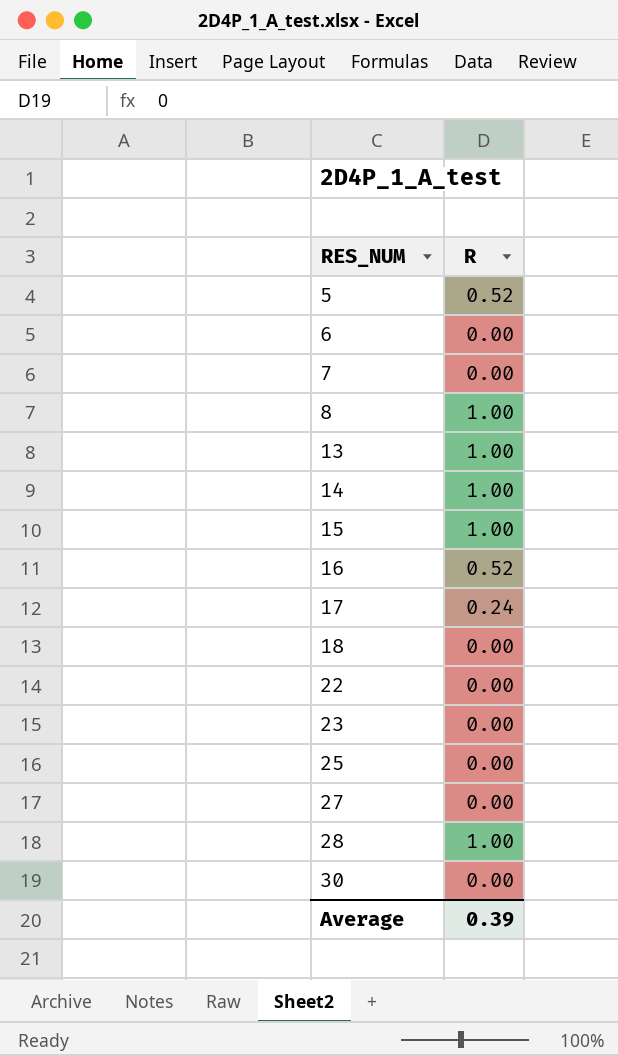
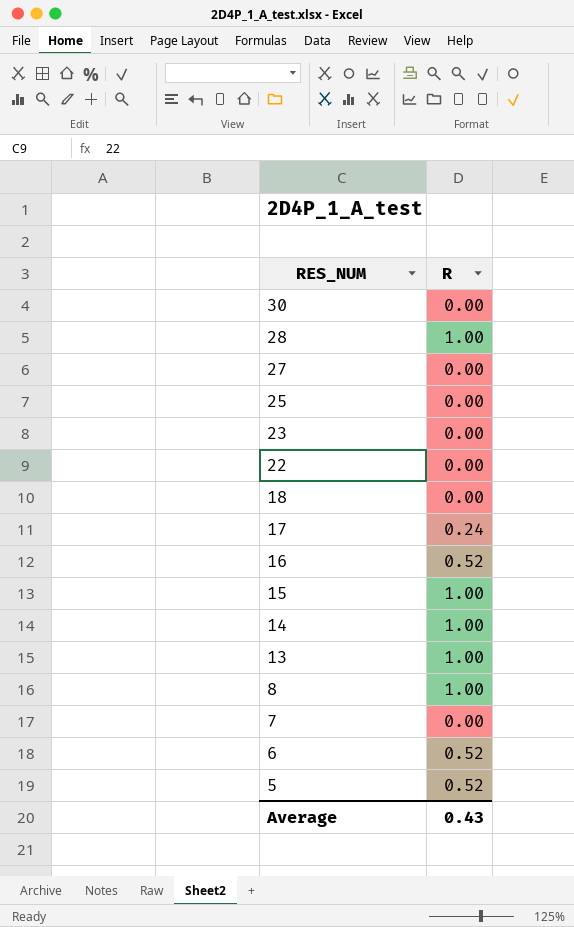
row order: RES_NUM ascending -> RES_NUM descending
6 | R: 0.00 -> 0.52
Average | R: 0.39 -> 0.43

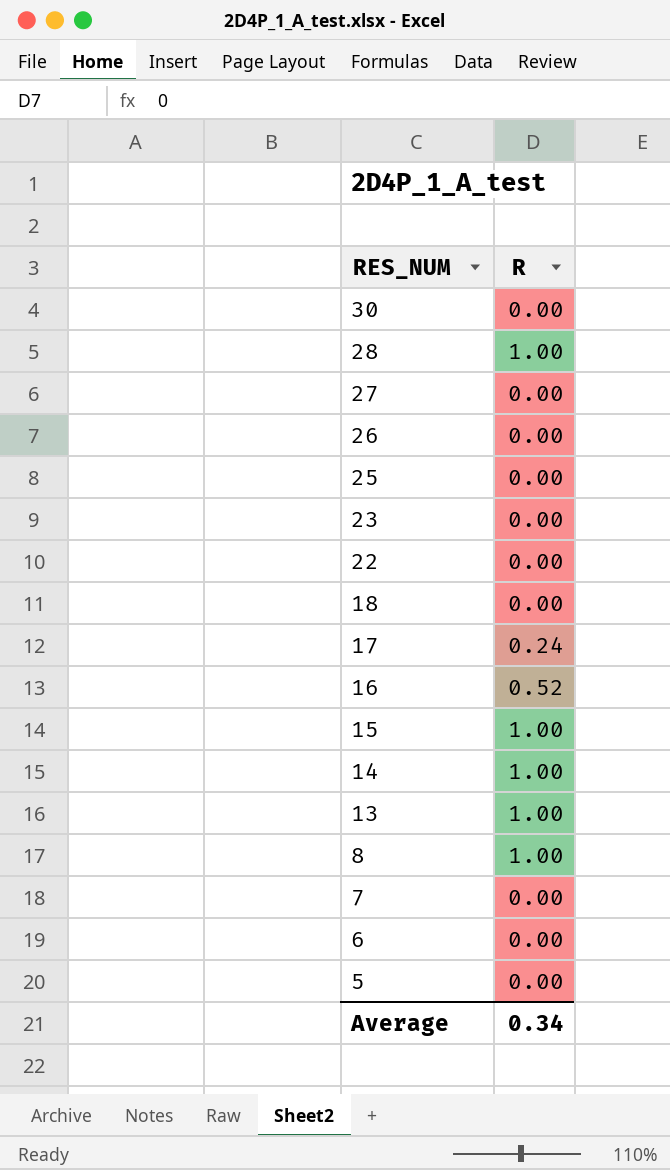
row 26: none -> 0.00
6 | R: 0.52 -> 0.00
5 | R: 0.52 -> 0.00
Average | R: 0.43 -> 0.34

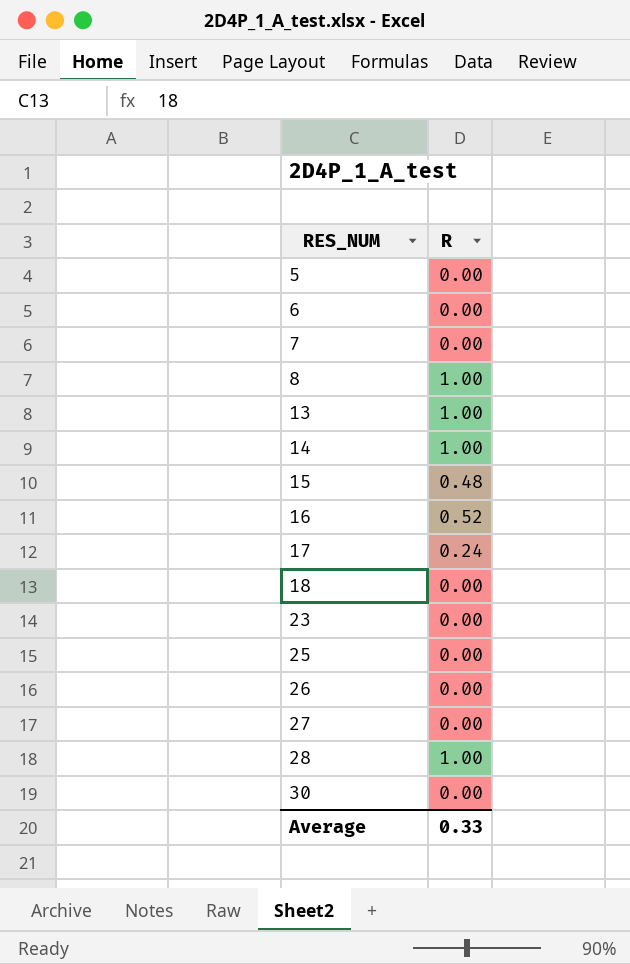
row order: RES_NUM descending -> RES_NUM ascending
row 22: 0.00 -> none
15 | R: 1.00 -> 0.48
Average | R: 0.34 -> 0.33

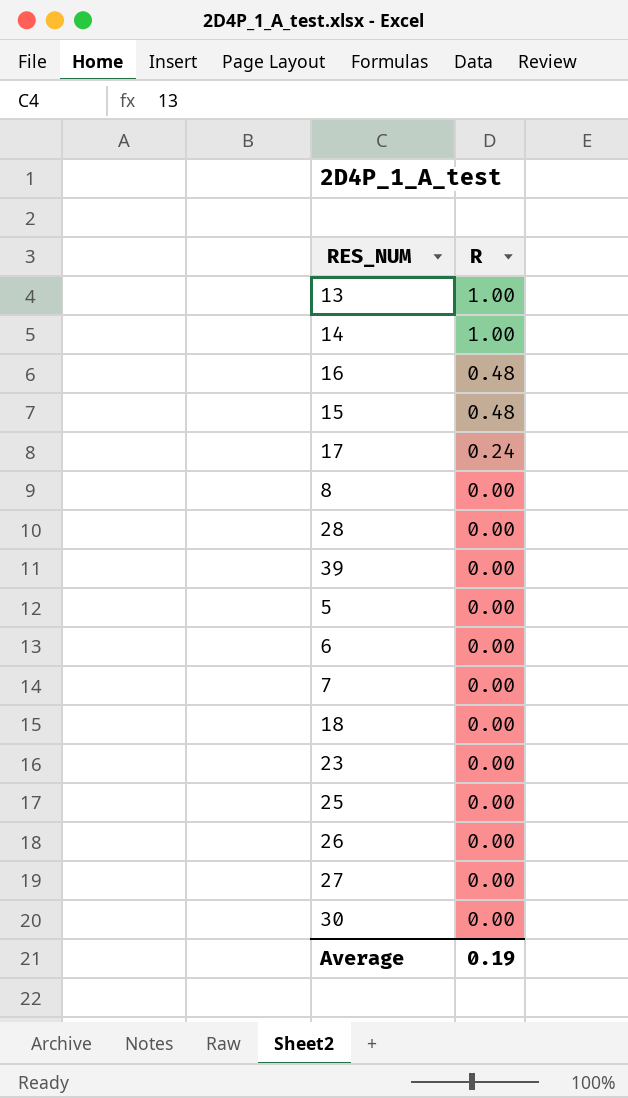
row order: RES_NUM ascending -> R descending
16 | R: 0.52 -> 0.48
8 | R: 1.00 -> 0.00
28 | R: 1.00 -> 0.00
row 39: none -> 0.00
Average | R: 0.33 -> 0.19

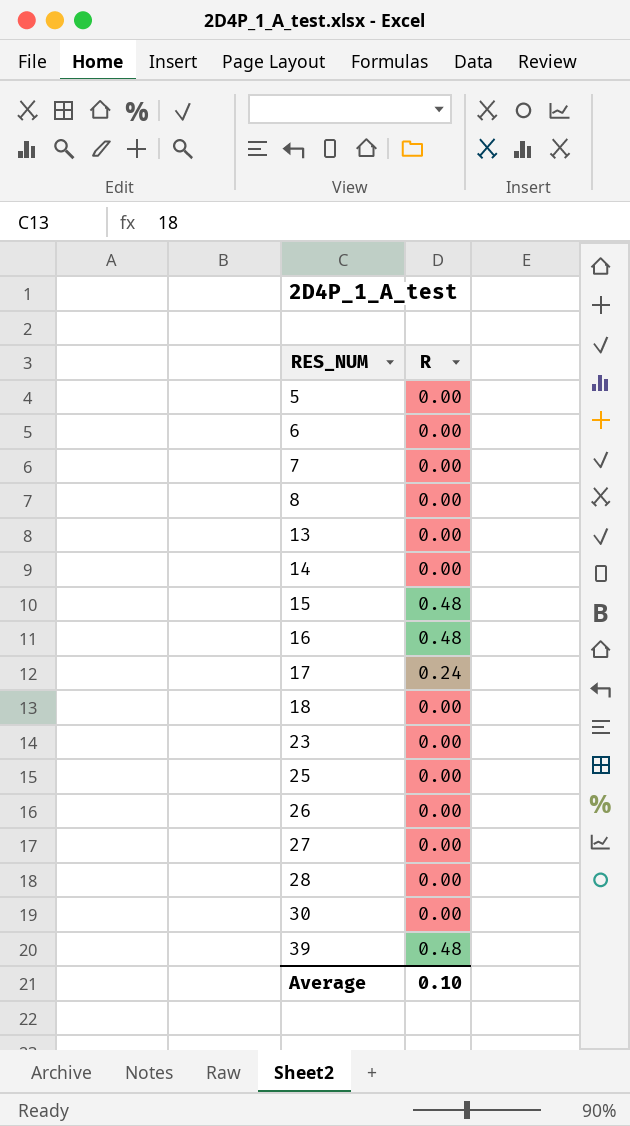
row order: R descending -> RES_NUM ascending
13 | R: 1.00 -> 0.00
14 | R: 1.00 -> 0.00
39 | R: 0.00 -> 0.48
Average | R: 0.19 -> 0.10

